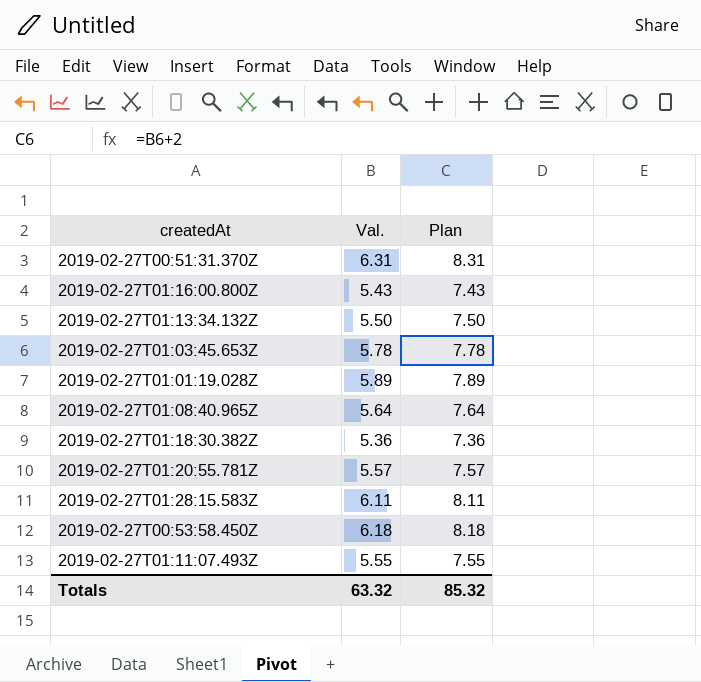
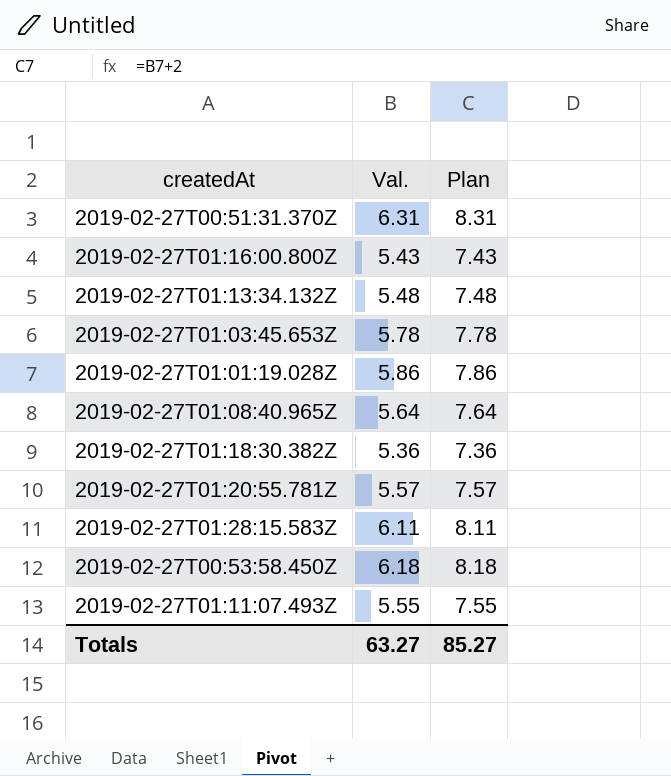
2019-02-27T01:13:34.132Z | Val.: 5.50 -> 5.48
2019-02-27T01:13:34.132Z | Plan: 7.50 -> 7.48
2019-02-27T01:01:19.028Z | Val.: 5.89 -> 5.86
2019-02-27T01:01:19.028Z | Plan: 7.89 -> 7.86
Totals | Val.: 63.32 -> 63.27
Totals | Plan: 85.32 -> 85.27

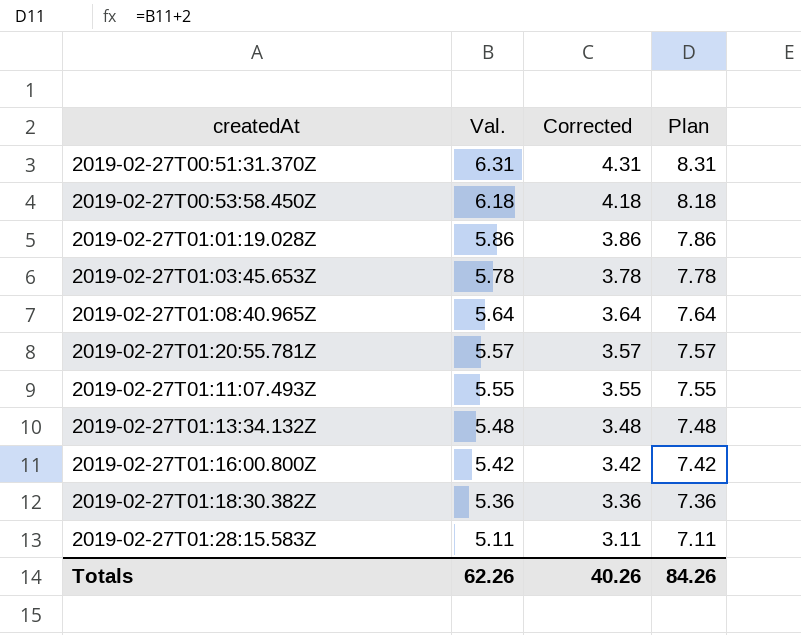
row order: none -> Val. descending
column Corrected | formula: none -> [Val.] - 2
2019-02-27T01:16:00.800Z | Val.: 5.43 -> 5.42
2019-02-27T01:16:00.800Z | Plan: 7.43 -> 7.42
2019-02-27T01:28:15.583Z | Val.: 6.11 -> 5.11
2019-02-27T01:28:15.583Z | Plan: 8.11 -> 7.11
Totals | Val.: 63.27 -> 62.26
Totals | Plan: 85.27 -> 84.26

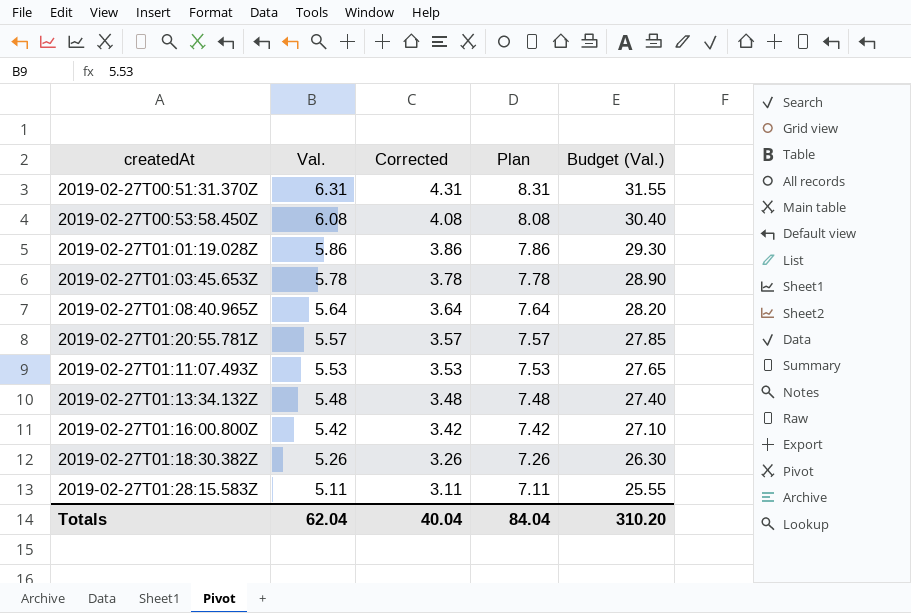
column Budget (Val.) | formula: none -> [Val.] * 5
2019-02-27T00:53:58.450Z | Val.: 6.18 -> 6.08
2019-02-27T00:53:58.450Z | Corrected: 4.18 -> 4.08
2019-02-27T00:53:58.450Z | Plan: 8.18 -> 8.08
2019-02-27T01:11:07.493Z | Val.: 5.55 -> 5.53
2019-02-27T01:11:07.493Z | Corrected: 3.55 -> 3.53
2019-02-27T01:11:07.493Z | Plan: 7.55 -> 7.53
2019-02-27T01:18:30.382Z | Val.: 5.36 -> 5.26
2019-02-27T01:18:30.382Z | Corrected: 3.36 -> 3.26
2019-02-27T01:18:30.382Z | Plan: 7.36 -> 7.26
Totals | Val.: 62.26 -> 62.04
Totals | Corrected: 40.26 -> 40.04
Totals | Plan: 84.26 -> 84.04

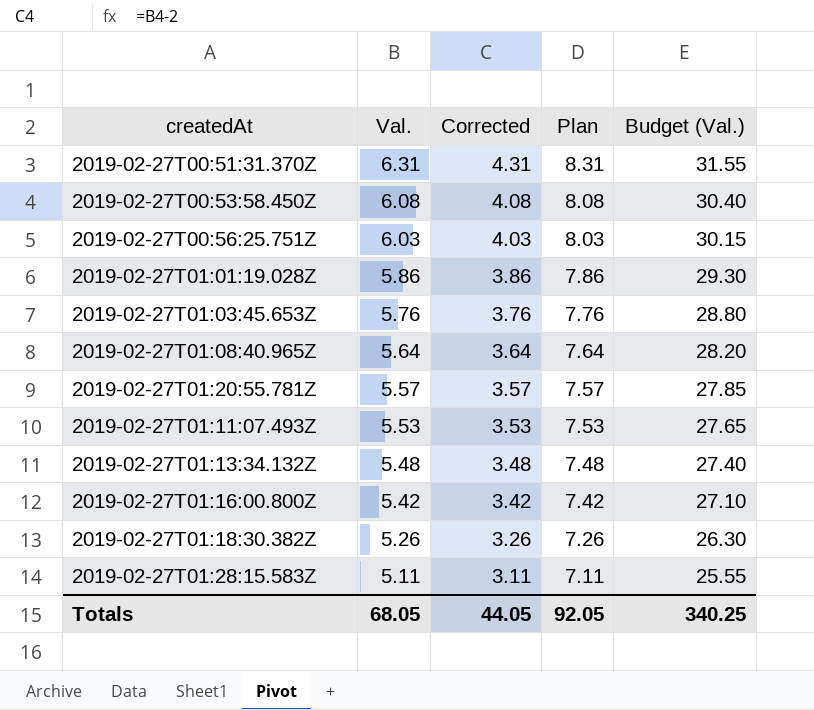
row 2019-02-27T00:56:25.751Z: none -> 6.03 | 4.03 | 8.03 | 30.15
2019-02-27T01:03:45.653Z | Val.: 5.78 -> 5.76
2019-02-27T01:03:45.653Z | Corrected: 3.78 -> 3.76
2019-02-27T01:03:45.653Z | Plan: 7.78 -> 7.76
2019-02-27T01:03:45.653Z | Budget (Val.): 28.90 -> 28.80
Totals | Val.: 62.04 -> 68.05
Totals | Corrected: 40.04 -> 44.05
Totals | Plan: 84.04 -> 92.05
Totals | Budget (Val.): 310.20 -> 340.25

